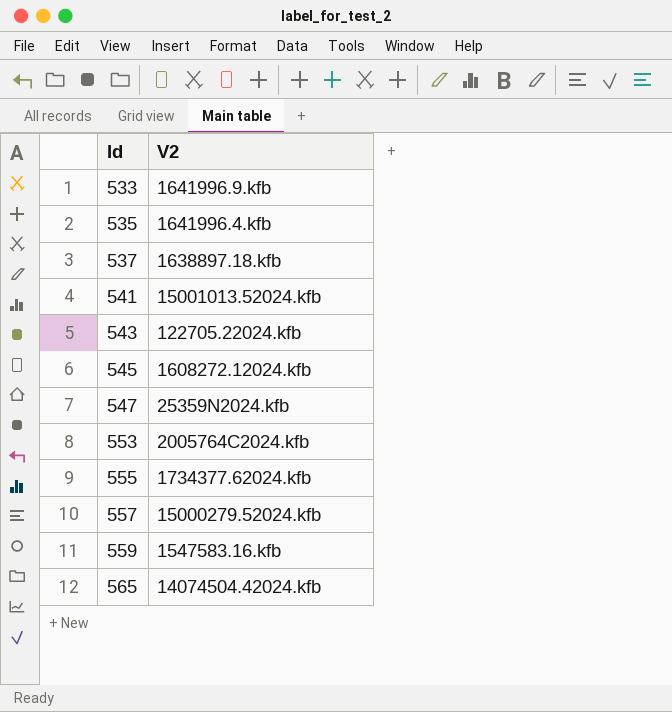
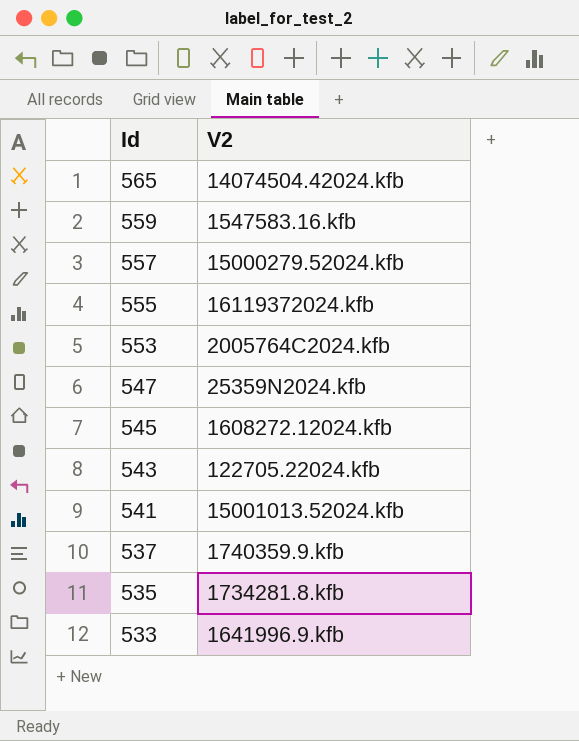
row order: Id ascending -> Id descending
555 | V2: 1734377.62024.kfb -> 16119372024.kfb
537 | V2: 1638897.18.kfb -> 1740359.9.kfb
535 | V2: 1641996.4.kfb -> 1734281.8.kfb

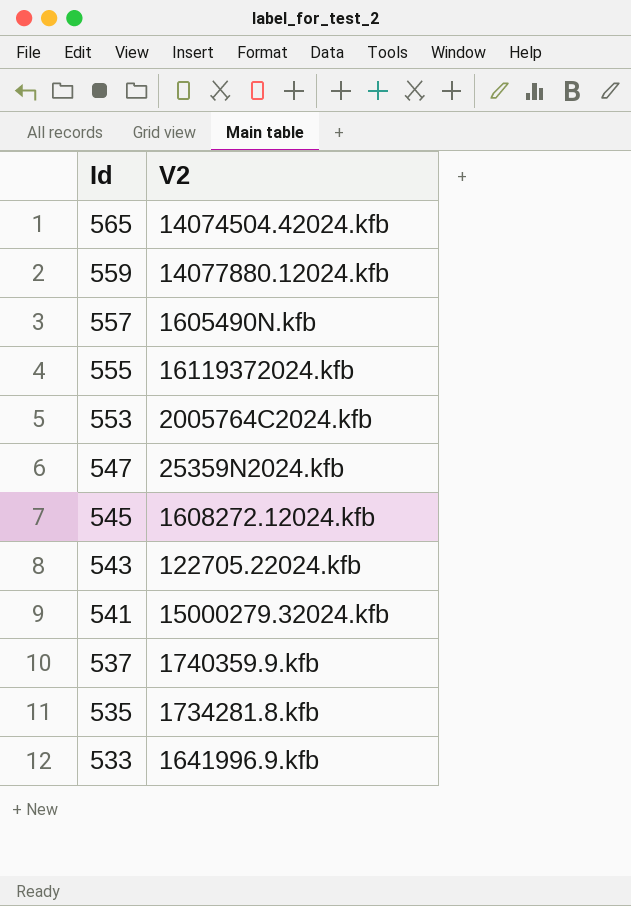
559 | V2: 1547583.16.kfb -> 14077880.12024.kfb
557 | V2: 15000279.52024.kfb -> 1605490N.kfb
541 | V2: 15001013.52024.kfb -> 15000279.32024.kfb

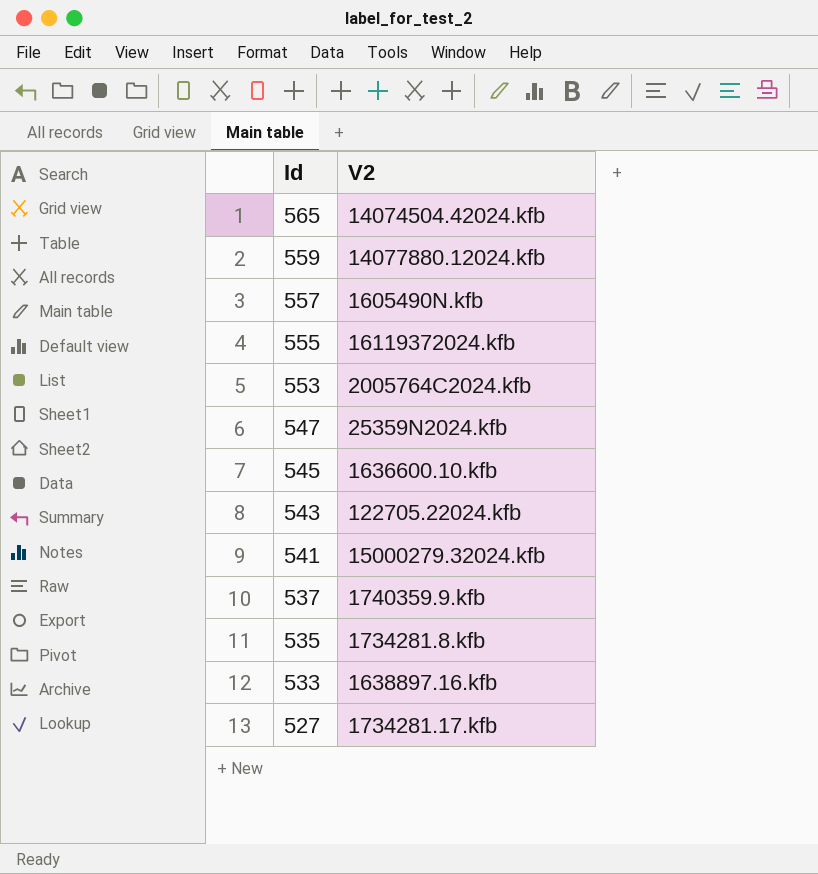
545 | V2: 1608272.12024.kfb -> 1636600.10.kfb
533 | V2: 1641996.9.kfb -> 1638897.16.kfb
row 527: none -> 1734281.17.kfb

